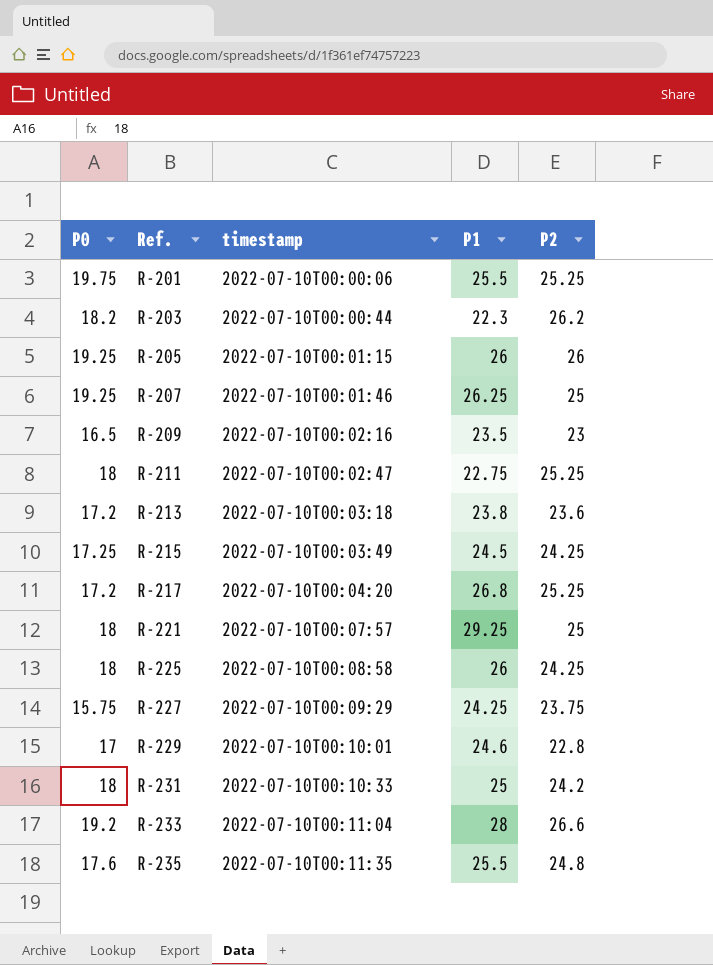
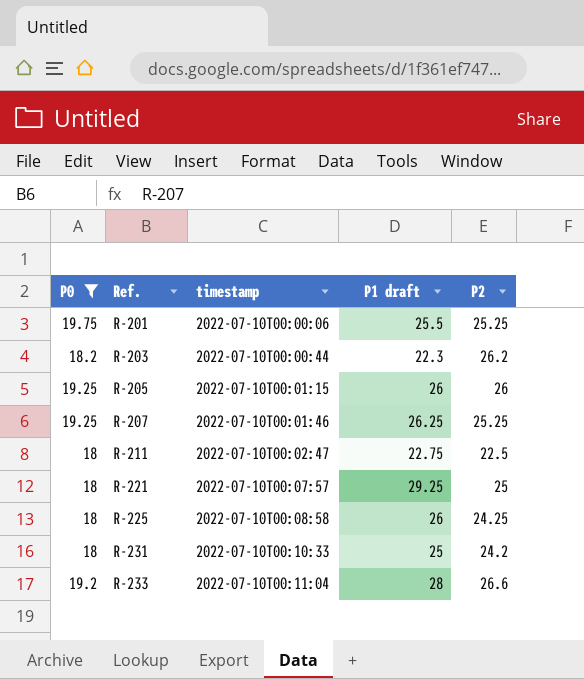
filter: none -> P0 >= 18
column name: P1 -> P1 draft
R-207 | P2: 25 -> 25.25
R-211 | P2: 25.25 -> 22.5

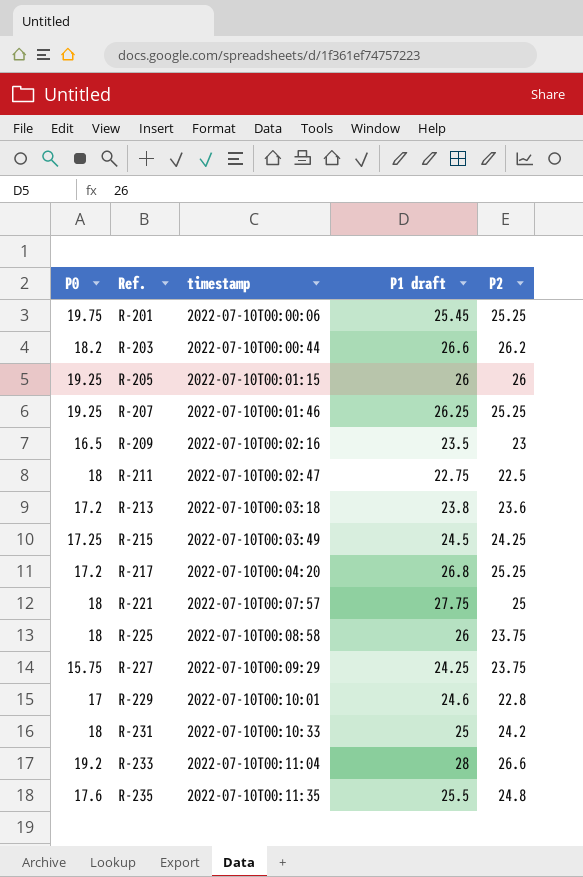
filter: P0 >= 18 -> none
R-201 | P1 draft: 25.5 -> 25.45
R-203 | P1 draft: 22.3 -> 26.6
R-221 | P1 draft: 29.25 -> 27.75
R-225 | P2: 24.25 -> 23.75

